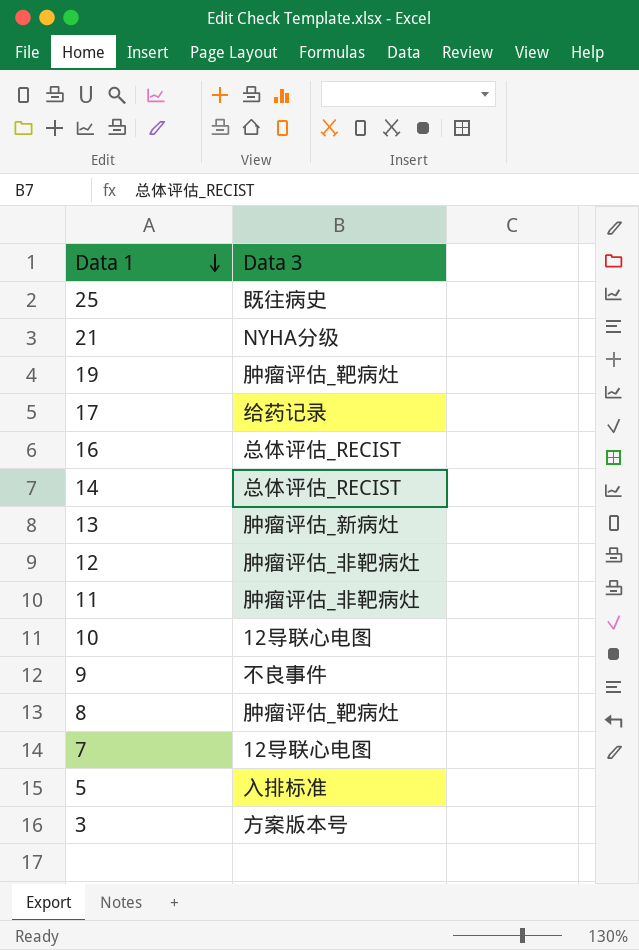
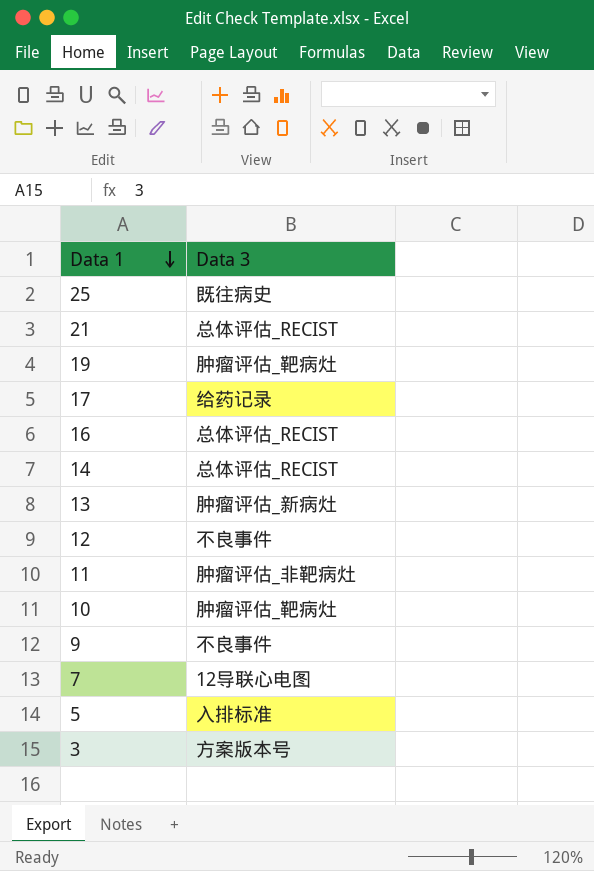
row 8: 肿瘤评估_靶病灶 -> none
21 | Data 3: NYHA分级 -> 总体评估_RECIST
12 | Data 3: 肿瘤评估_非靶病灶 -> 不良事件
10 | Data 3: 12导联心电图 -> 肿瘤评估_靶病灶

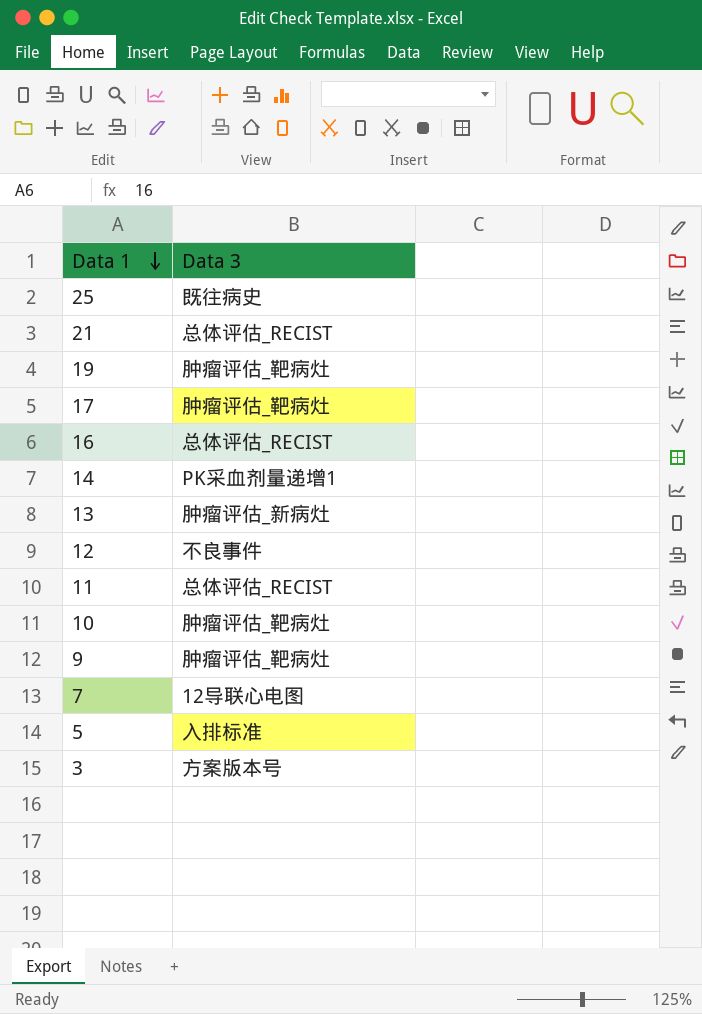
17 | Data 3: 给药记录 -> 肿瘤评估_靶病灶
14 | Data 3: 总体评估_RECIST -> PK采血剂量递增1
11 | Data 3: 肿瘤评估_非靶病灶 -> 总体评估_RECIST
9 | Data 3: 不良事件 -> 肿瘤评估_靶病灶

